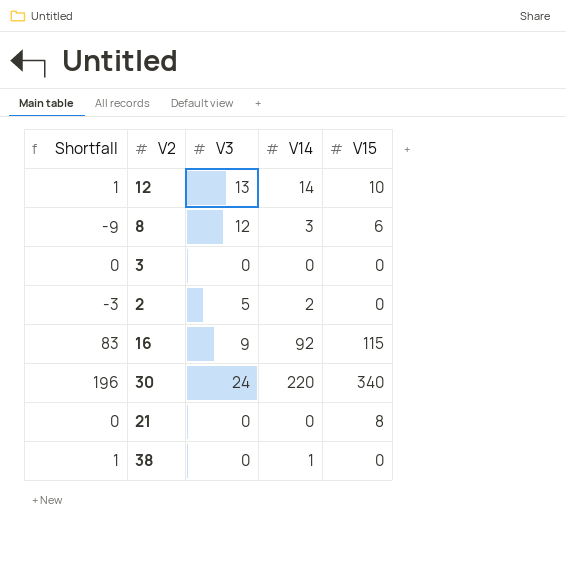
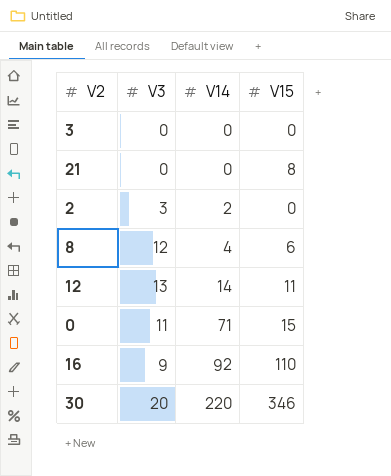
row order: none -> V14 ascending
column Shortfall | formula: [V14] - [V3] -> none
row 38: 1 | 0 | 1 | 0 -> none
2 | V3: 5 -> 3
8 | V14: 3 -> 4
12 | V15: 10 -> 11
row 0: none -> 11 | 71 | 15
16 | V15: 115 -> 110
30 | V3: 24 -> 20
30 | V15: 340 -> 346

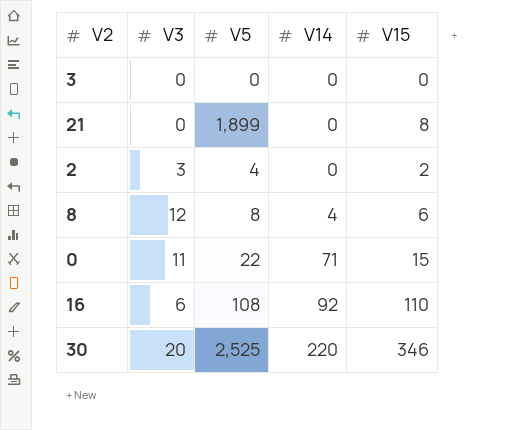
column V5 | position: none -> 3
row 12: 13 | 14 | 11 -> none
2 | V14: 2 -> 0
2 | V15: 0 -> 2
16 | V3: 9 -> 6

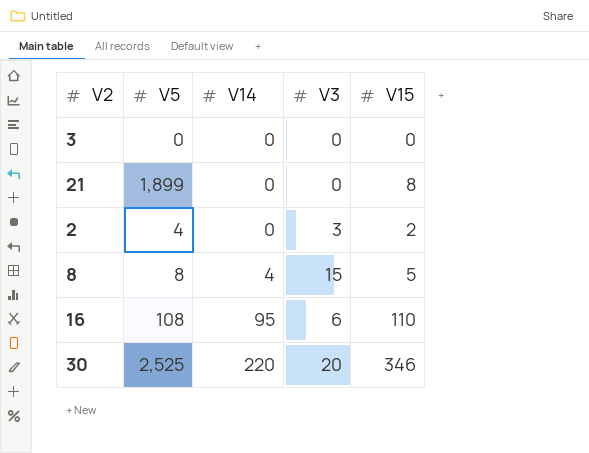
column V3 | position: 2 -> 4
row 0: 11 | 22 | 71 | 15 -> none
8 | V3: 12 -> 15
8 | V15: 6 -> 5
16 | V14: 92 -> 95

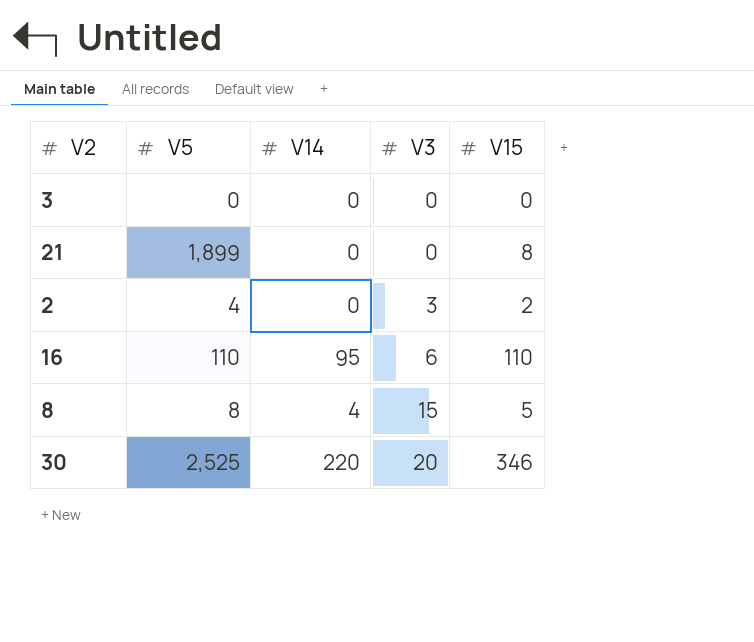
row order: V14 ascending -> V3 ascending
16 | V5: 108 -> 110

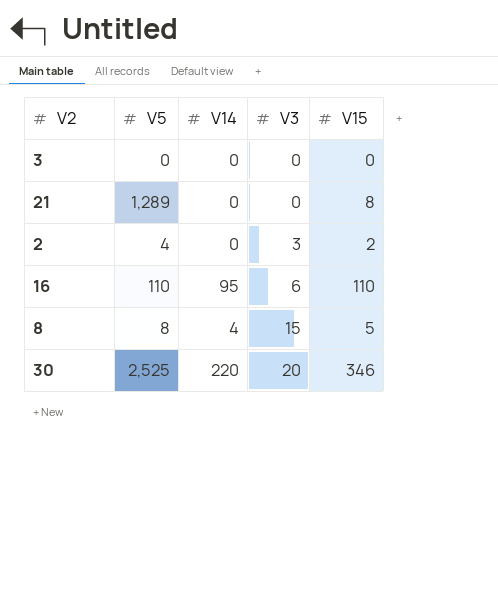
21 | V5: 1,899 -> 1,289

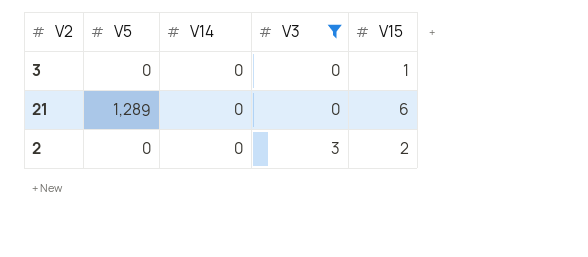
filter: none -> V3 <= 3
3 | V15: 0 -> 1
21 | V15: 8 -> 6
2 | V5: 4 -> 0

